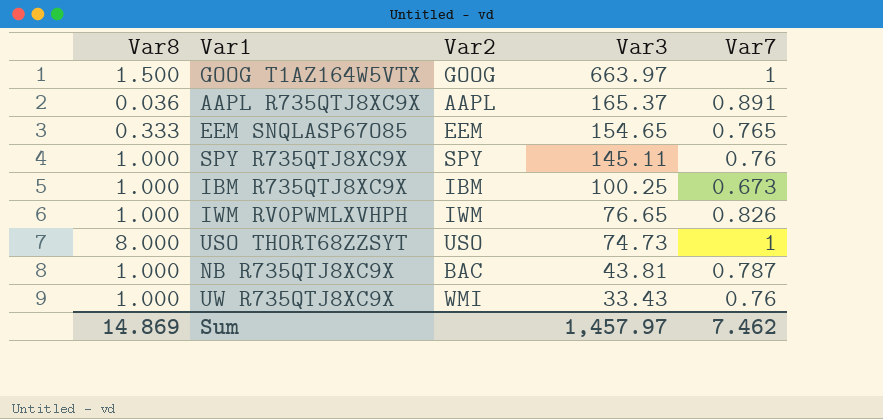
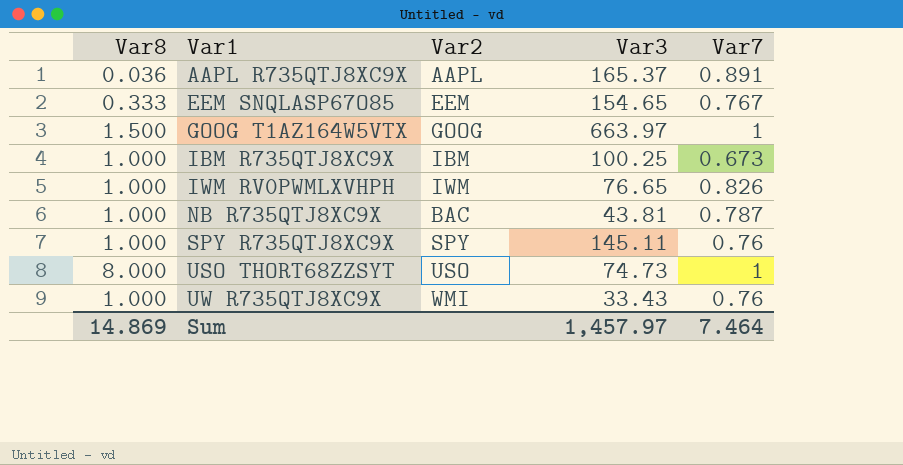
row order: Var3 descending -> Var1 ascending
EEM SNQLASP67O85 | Var7: 0.765 -> 0.767
Sum | Var7: 7.462 -> 7.464

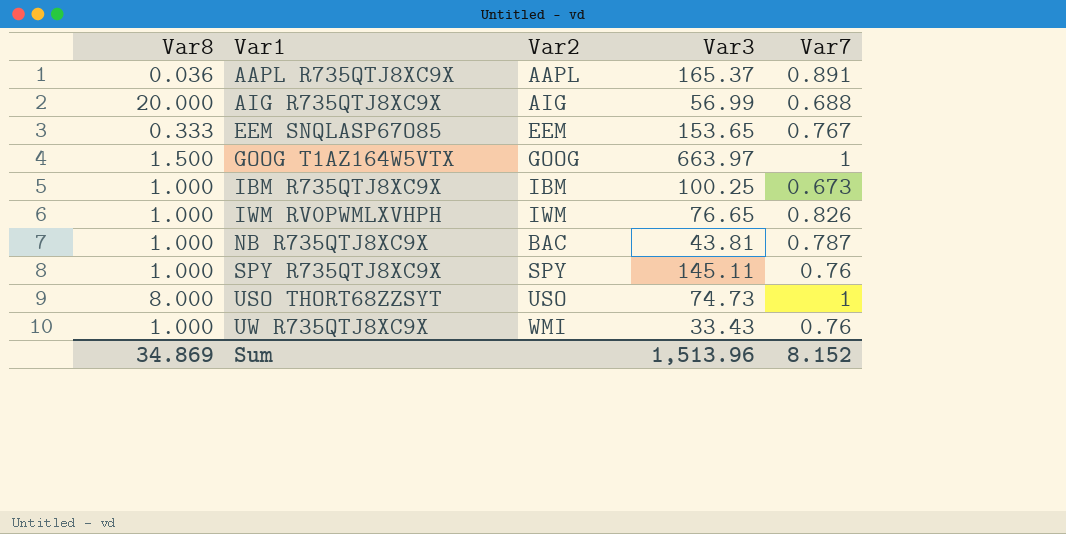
row AIG R735QTJ8XC9X: none -> 20.000 | AIG | 56.99 | 0.688
EEM SNQLASP67O85 | Var3: 154.65 -> 153.65
Sum | Var8: 14.869 -> 34.869
Sum | Var3: 1,457.97 -> 1,513.96
Sum | Var7: 7.464 -> 8.152

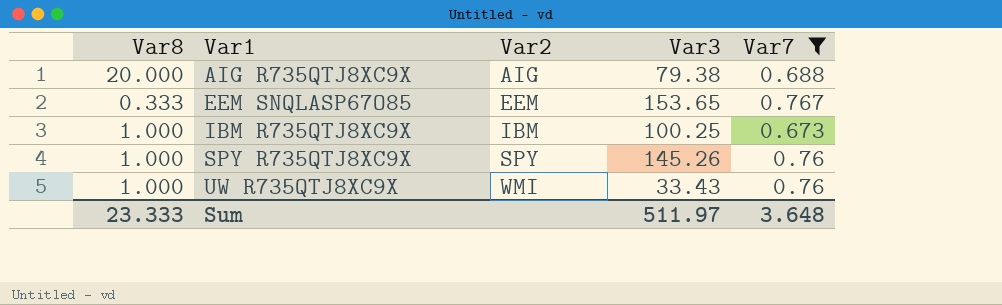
filter: none -> Var7 <= 0.767
AIG R735QTJ8XC9X | Var3: 56.99 -> 79.38
SPY R735QTJ8XC9X | Var3: 145.11 -> 145.26
Sum | Var8: 34.869 -> 23.333
Sum | Var3: 1,513.96 -> 511.97
Sum | Var7: 8.152 -> 3.648

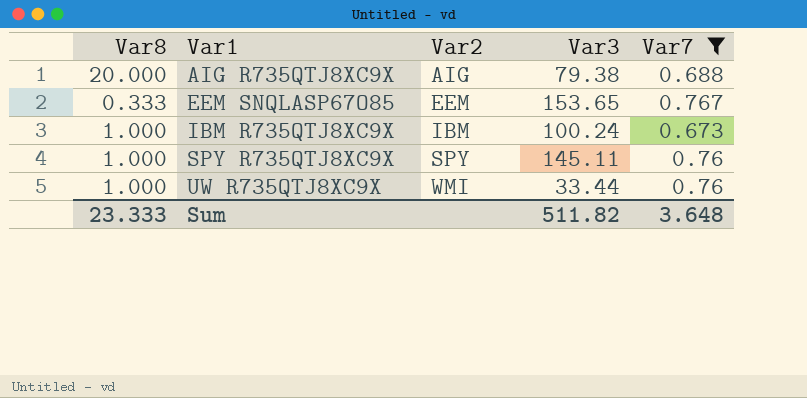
IBM R735QTJ8XC9X | Var3: 100.25 -> 100.24
SPY R735QTJ8XC9X | Var3: 145.26 -> 145.11
UW R735QTJ8XC9X | Var3: 33.43 -> 33.44
Sum | Var3: 511.97 -> 511.82

